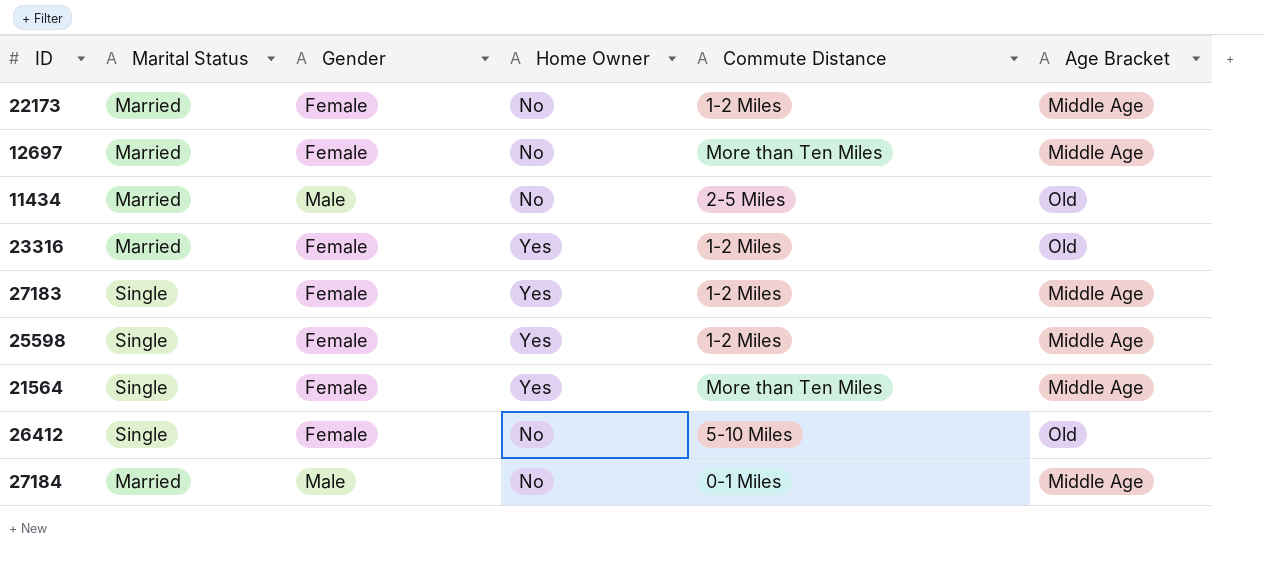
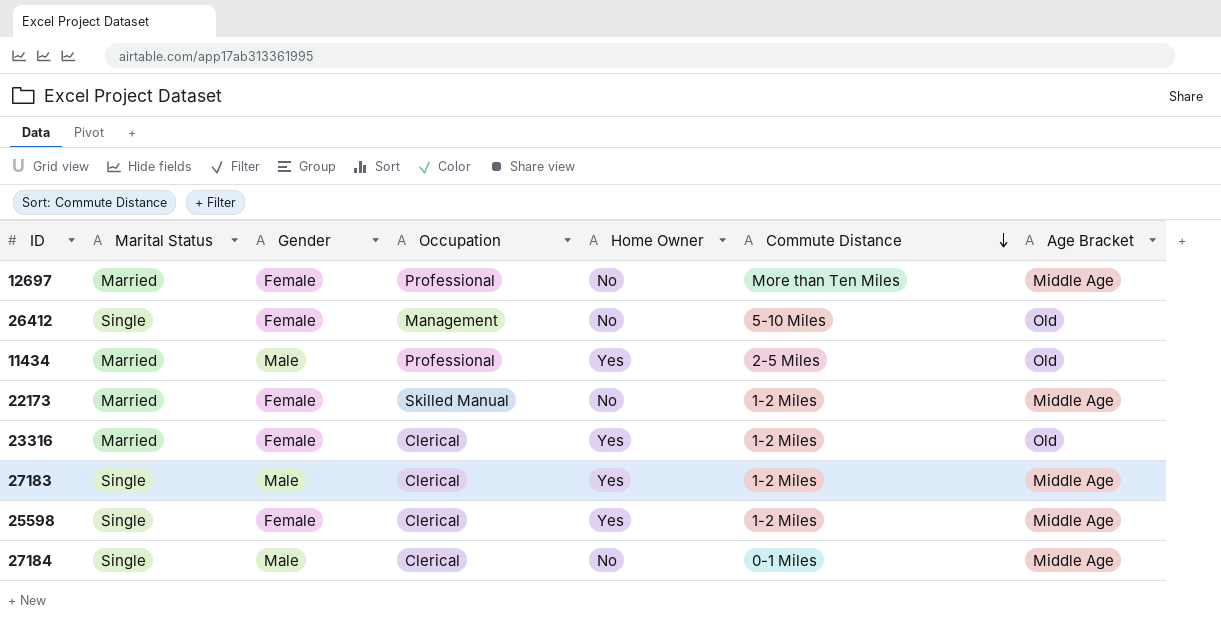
row order: none -> Commute Distance descending
column Occupation | position: none -> 4
row 21564: Single | Female | Yes | More than Ten Miles | Middle Age -> none
11434 | Home Owner: No -> Yes
27183 | Gender: Female -> Male
27184 | Marital Status: Married -> Single

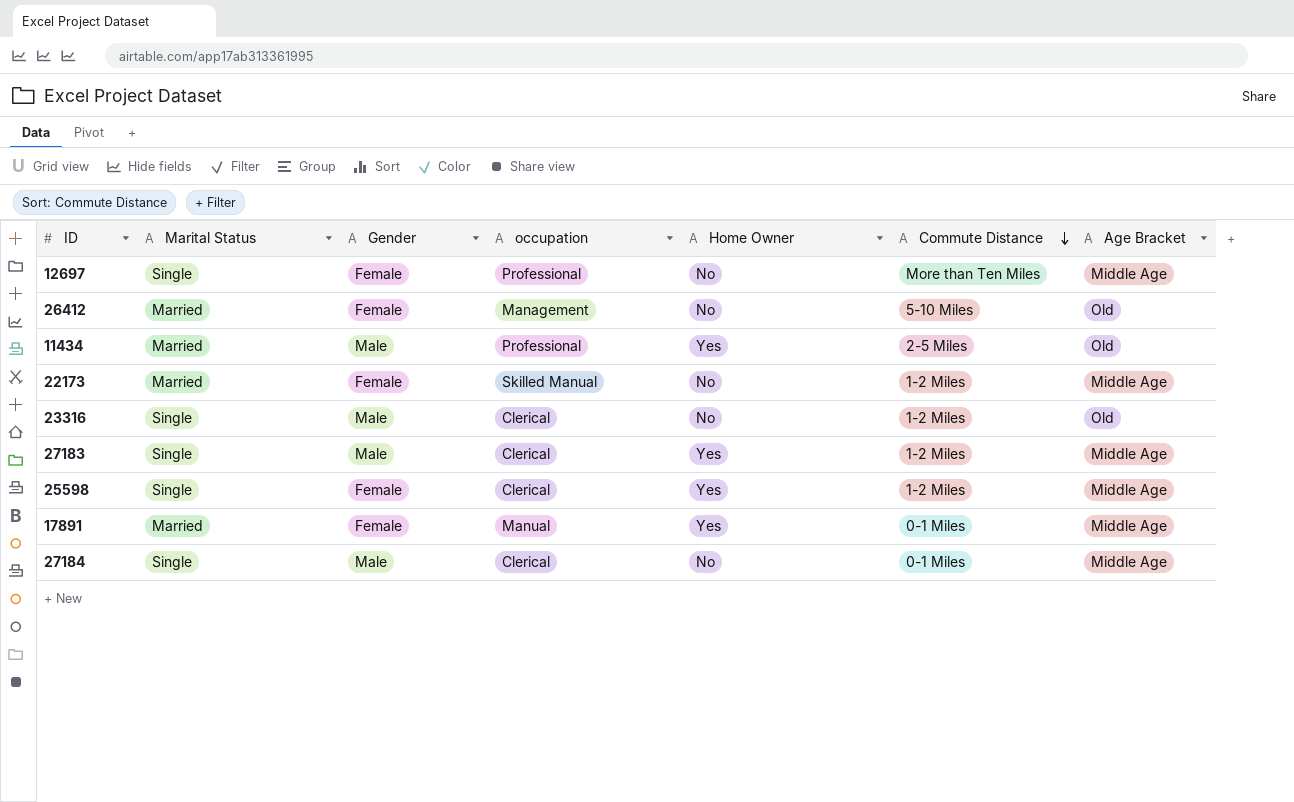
column name: Occupation -> occupation
12697 | Marital Status: Married -> Single
26412 | Marital Status: Single -> Married
23316 | Marital Status: Married -> Single
23316 | Gender: Female -> Male
23316 | Home Owner: Yes -> No
row 17891: none -> Married | Female | Manual | Yes | 0-1 Miles | Middle Age

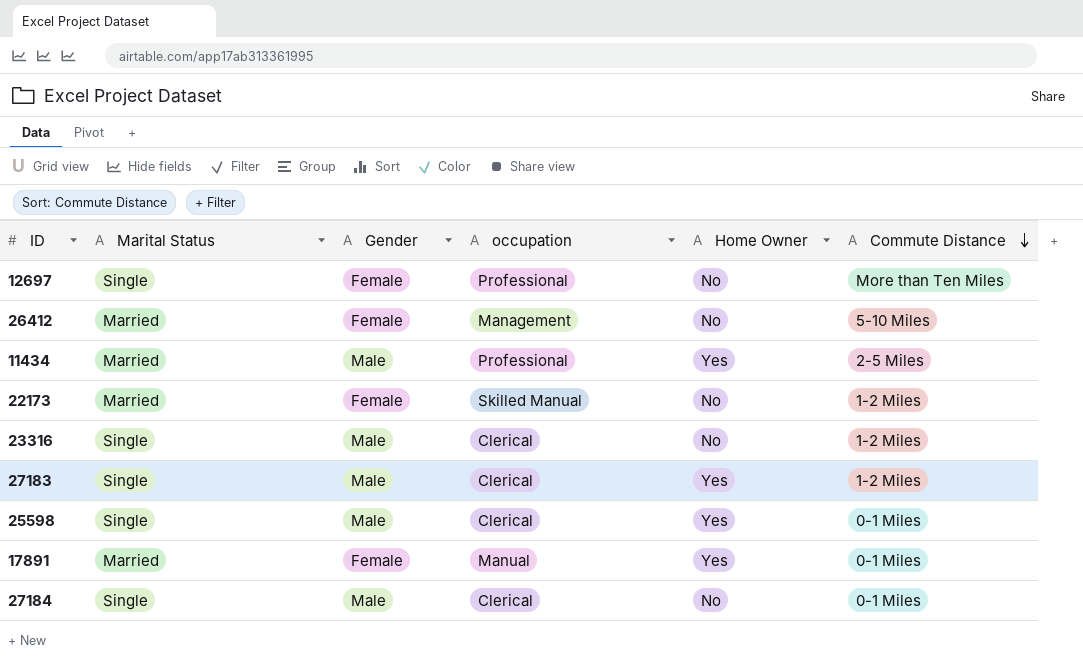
column Age Bracket | position: 7 -> none
25598 | Gender: Female -> Male
25598 | Commute Distance: 1-2 Miles -> 0-1 Miles

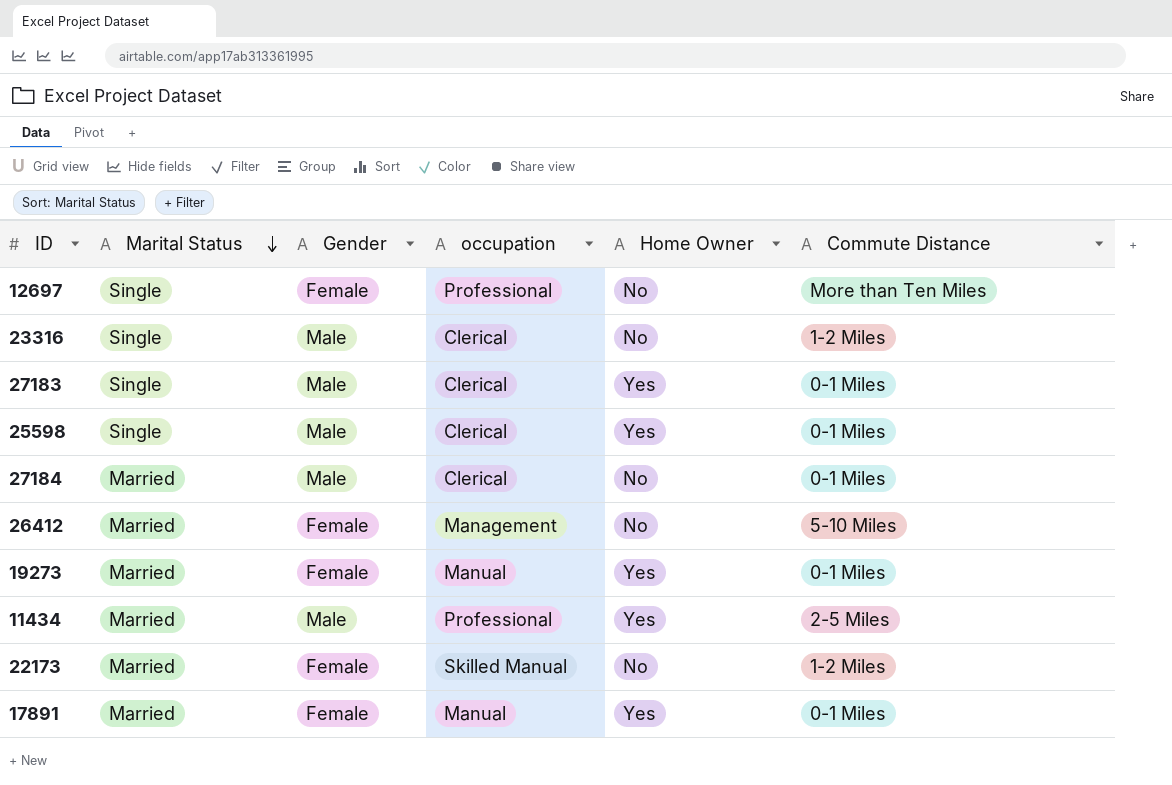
row order: Commute Distance descending -> Marital Status descending
27183 | Commute Distance: 1-2 Miles -> 0-1 Miles
27184 | Marital Status: Single -> Married
row 19273: none -> Married | Female | Manual | Yes | 0-1 Miles

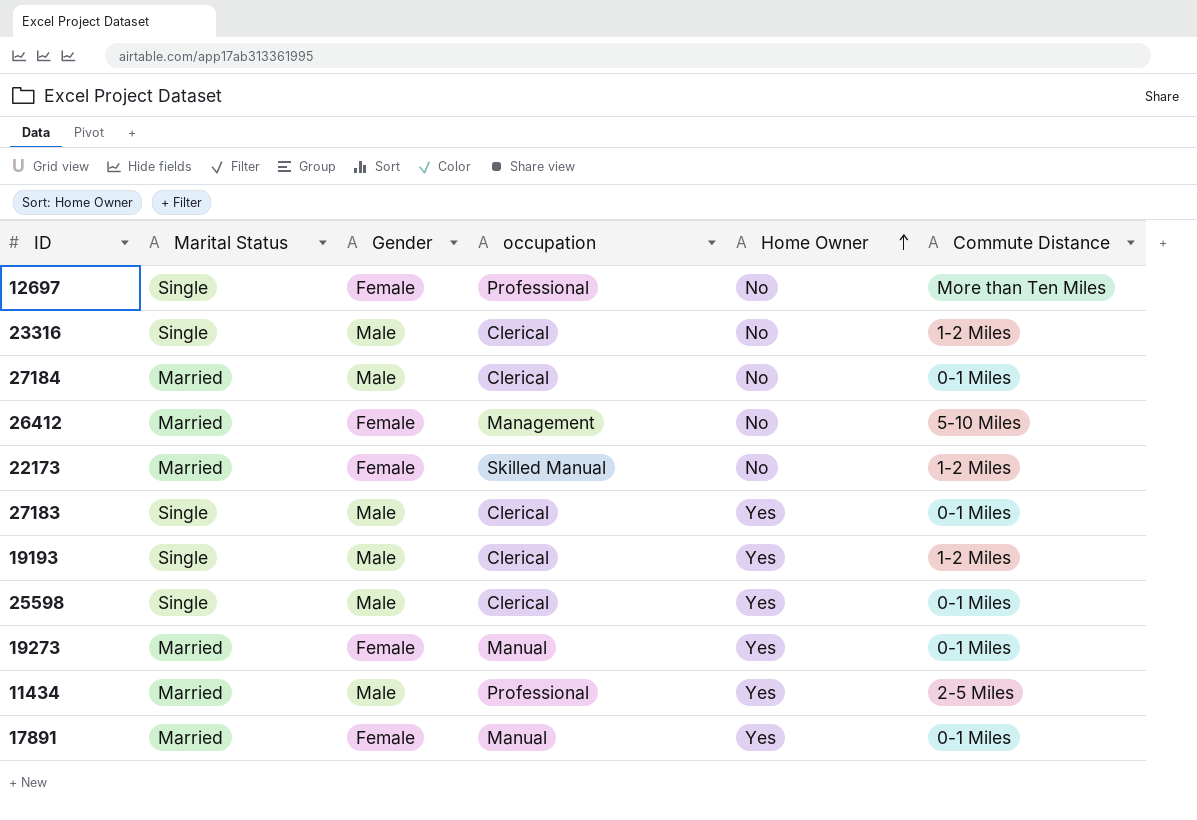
row order: Marital Status descending -> Home Owner ascending
row 19193: none -> Single | Male | Clerical | Yes | 1-2 Miles

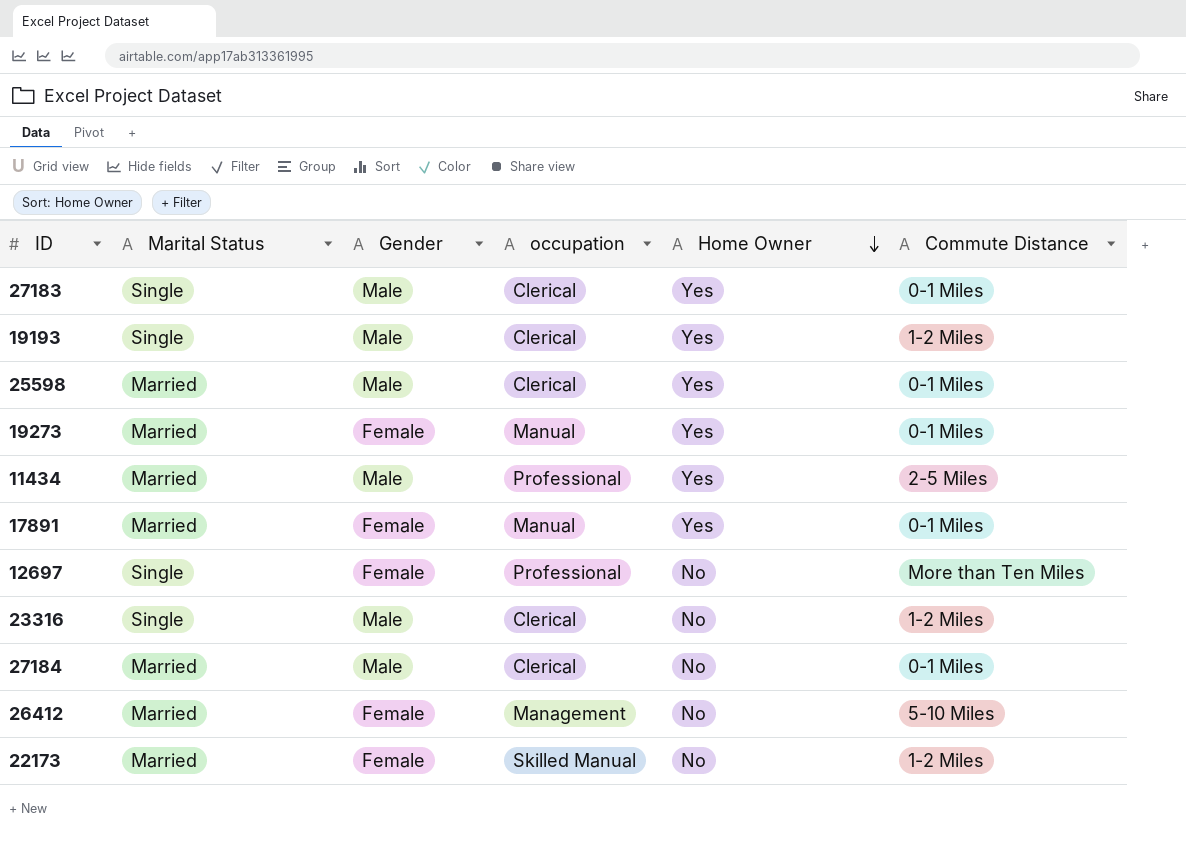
row order: Home Owner ascending -> Home Owner descending
25598 | Marital Status: Single -> Married

